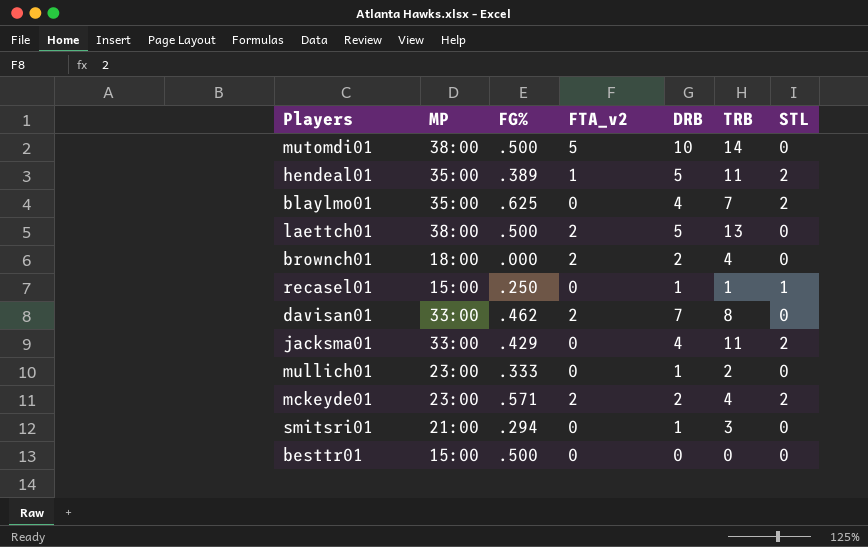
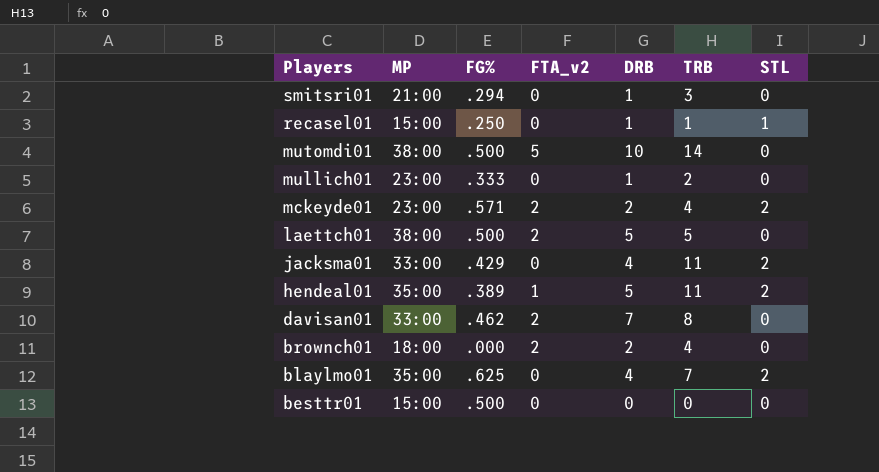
row order: none -> Players descending
laettch01 | TRB: 13 -> 5

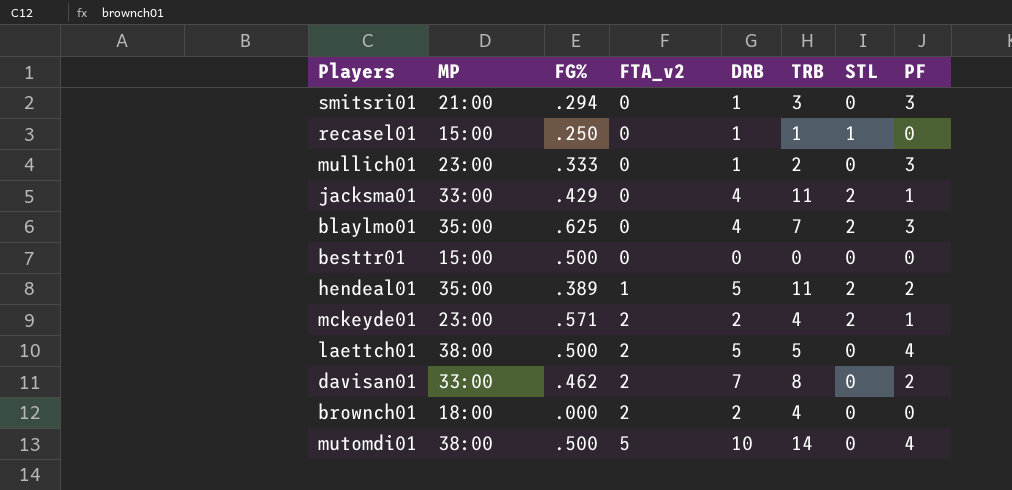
row order: Players descending -> FTA_v2 ascending
column PF | position: none -> 8

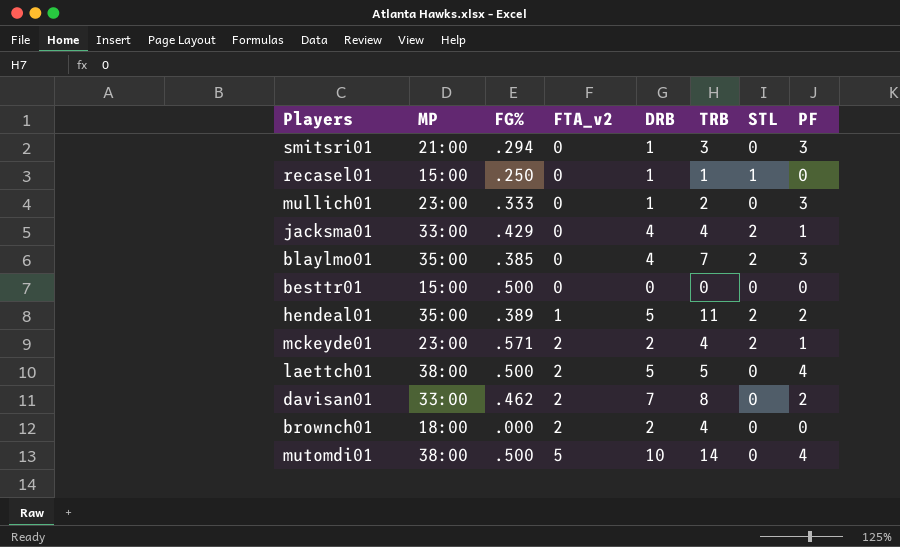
jacksma01 | TRB: 11 -> 4
blaylmo01 | FG%: .625 -> .385

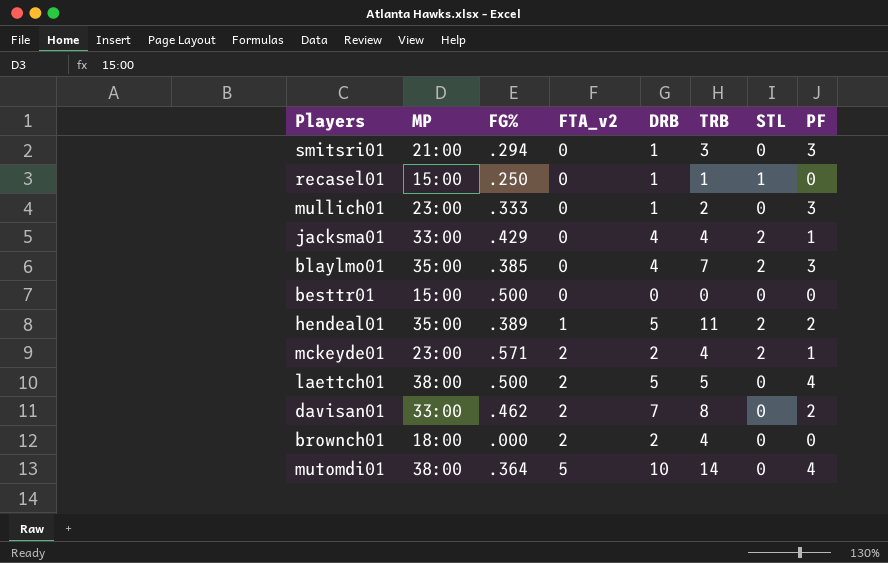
mutomdi01 | FG%: .500 -> .364

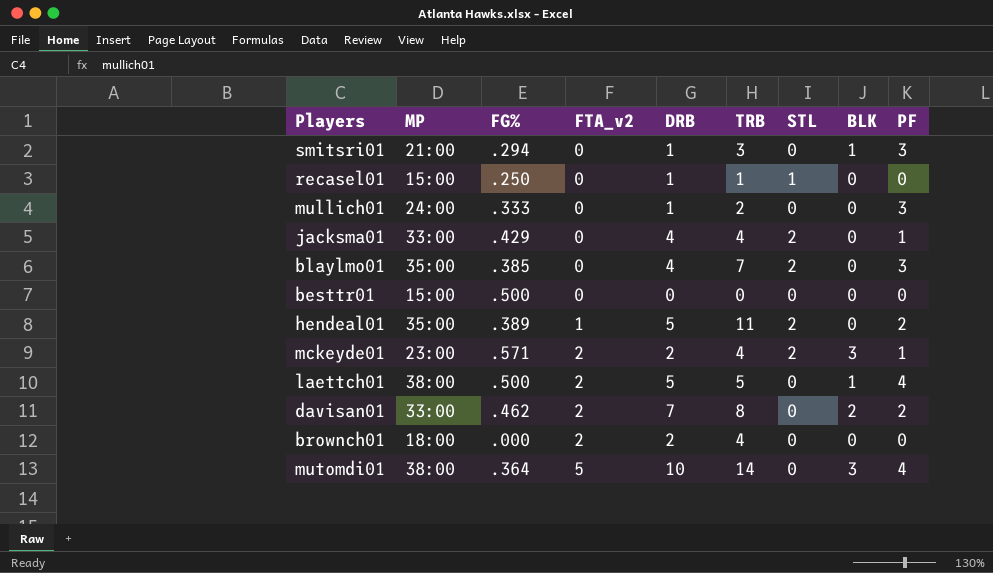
column BLK | position: none -> 8
mullich01 | MP: 23:00 -> 24:00

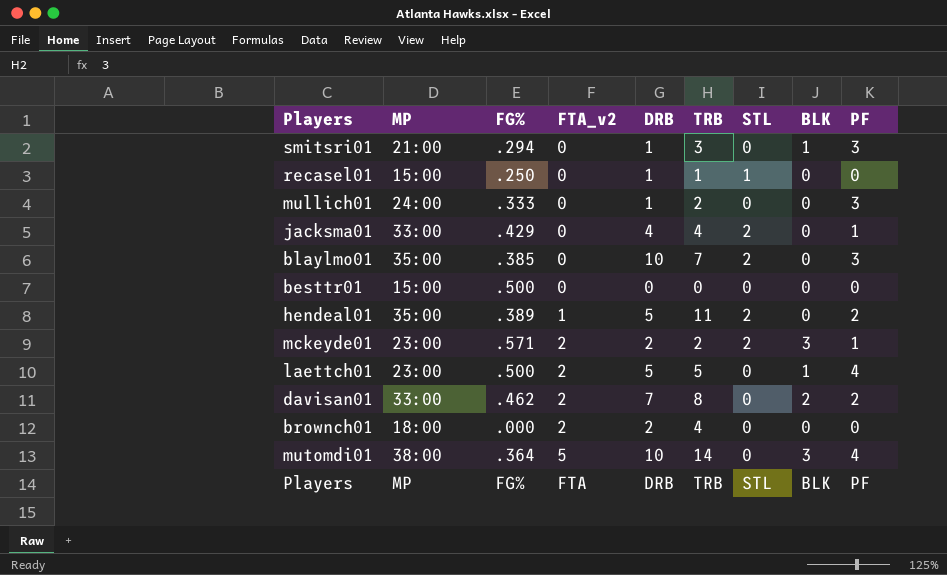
blaylmo01 | DRB: 4 -> 10
mckeyde01 | TRB: 4 -> 2
laettch01 | MP: 38:00 -> 23:00
row Players: none -> MP | FG% | FTA | DRB | TRB | STL | BLK | PF

